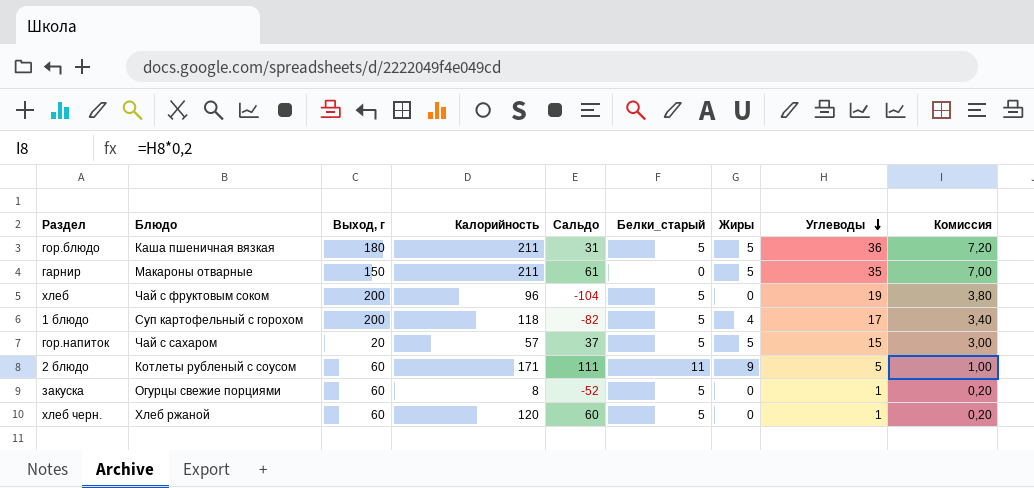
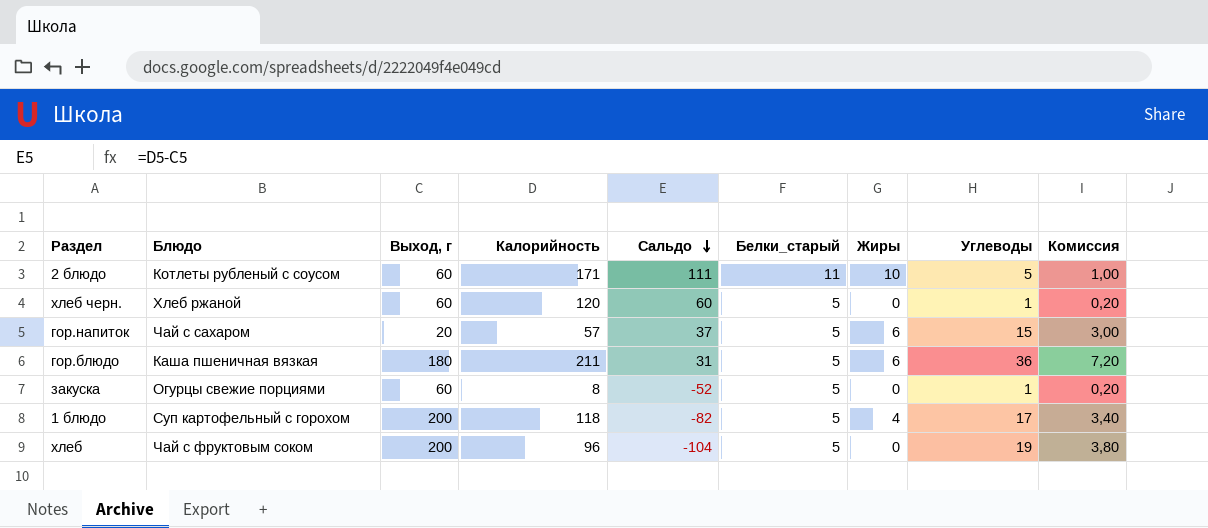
row order: Углеводы descending -> Сальдо descending
row гарнир: Макароны отварные | 150 | 211 | 61 | 0 | 5 | 35 | 7,00 -> none
2 блюдо | Жиры: 9 -> 10
гор.напиток | Жиры: 5 -> 6
гор.блюдо | Жиры: 5 -> 6

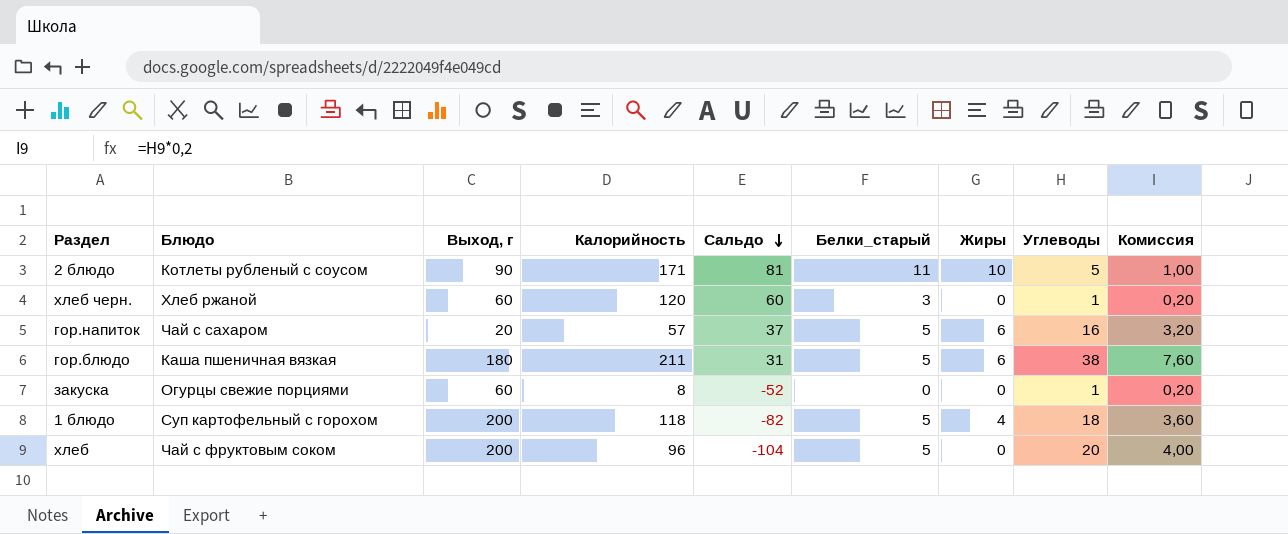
2 блюдо | Выход, г: 60 -> 90
2 блюдо | Сальдо: 111 -> 81
хлеб черн. | Белки_старый: 5 -> 3
гор.напиток | Углеводы: 15 -> 16
гор.напиток | Комиссия: 3,00 -> 3,20
гор.блюдо | Углеводы: 36 -> 38
гор.блюдо | Комиссия: 7,20 -> 7,60
закуска | Белки_старый: 5 -> 0
1 блюдо | Углеводы: 17 -> 18
1 блюдо | Комиссия: 3,40 -> 3,60
хлеб | Углеводы: 19 -> 20
хлеб | Комиссия: 3,80 -> 4,00

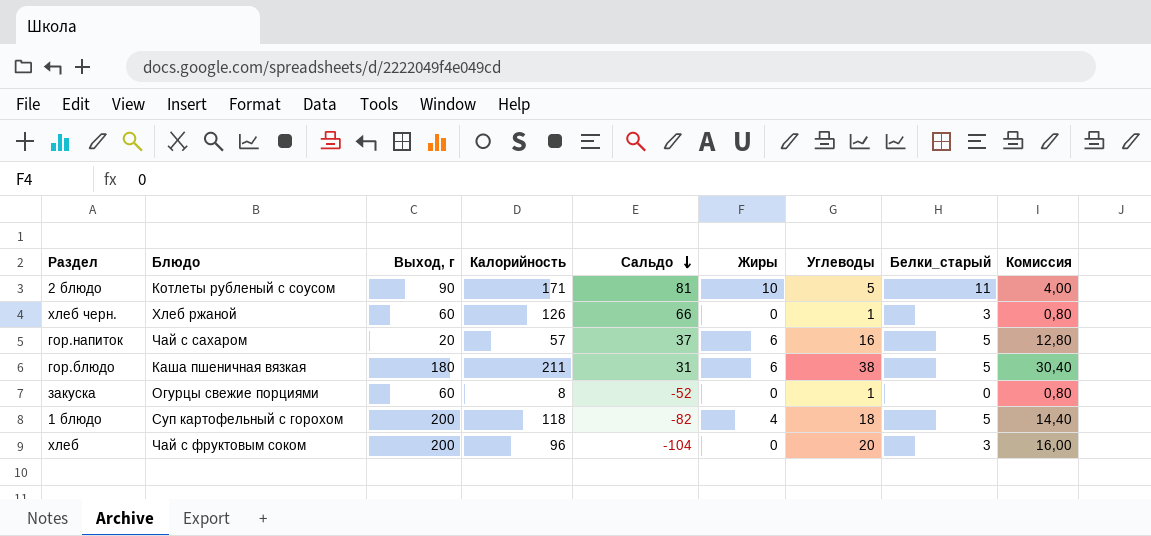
column Белки_старый | position: 6 -> 8
column Комиссия | formula: [Углеводы] * 0,2 -> [Углеводы] * 0,8
хлеб черн. | Калорийность: 120 -> 126
хлеб черн. | Сальдо: 60 -> 66
хлеб | Белки_старый: 5 -> 3

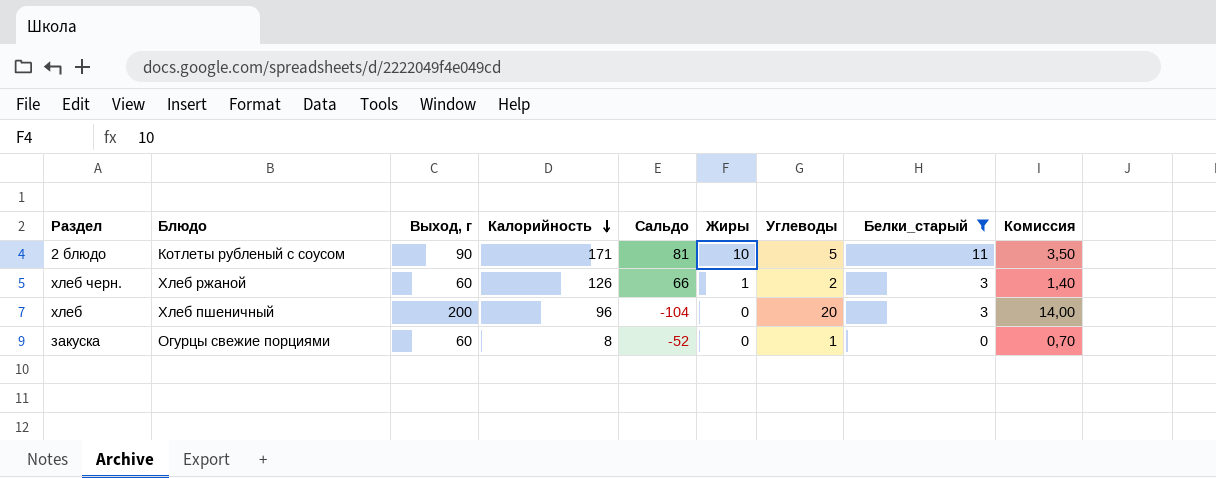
filter: none -> Белки_старый != 5
row order: Сальдо descending -> Калорийность descending
column Комиссия | formula: [Углеводы] * 0,8 -> [Углеводы] * 0,7
хлеб черн. | Жиры: 0 -> 1
хлеб черн. | Углеводы: 1 -> 2
хлеб | Блюдо: Чай с фруктовым соком -> Хлеб пшеничный

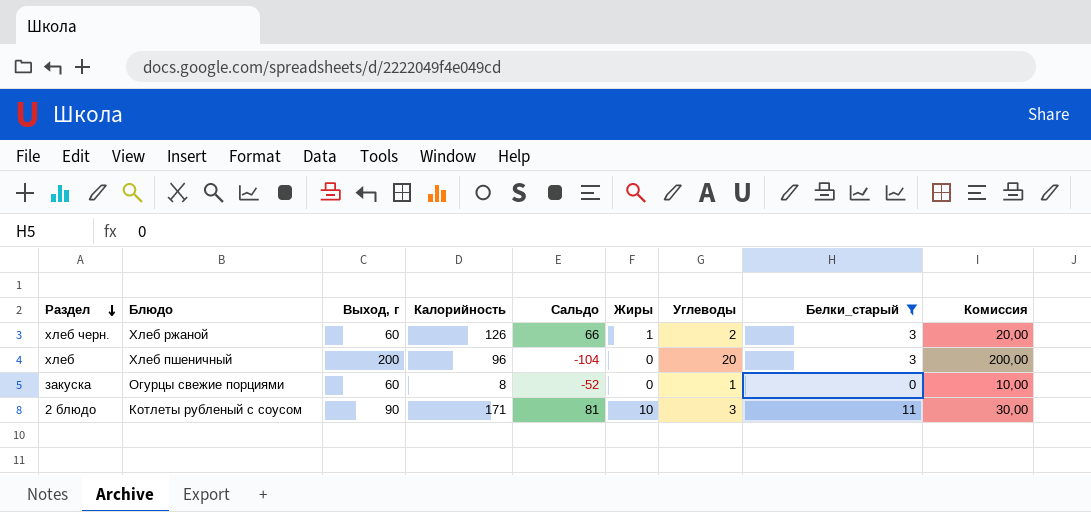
row order: Калорийность descending -> Раздел descending
column Комиссия | formula: [Углеводы] * 0,7 -> [Углеводы] * 10
2 блюдо | Углеводы: 5 -> 3

